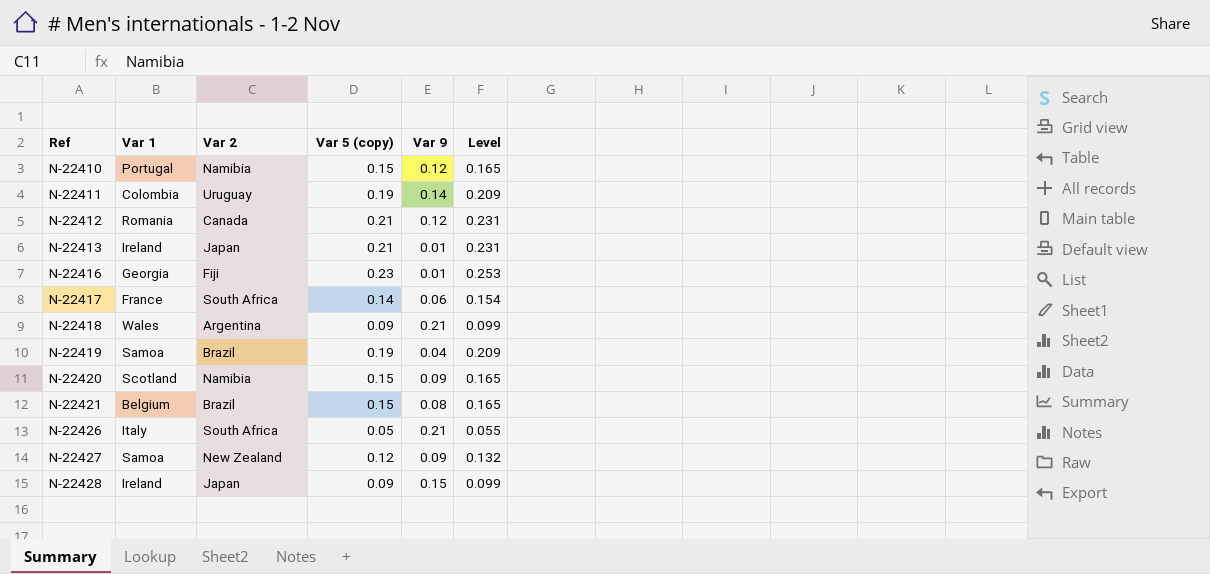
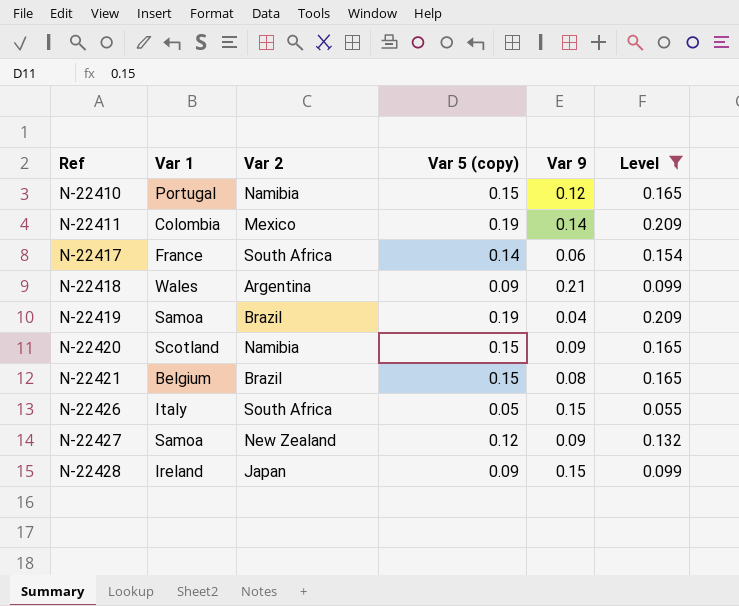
filter: none -> Level <= 0.209
N-22411 | Var 2: Uruguay -> Mexico
N-22426 | Var 9: 0.21 -> 0.15

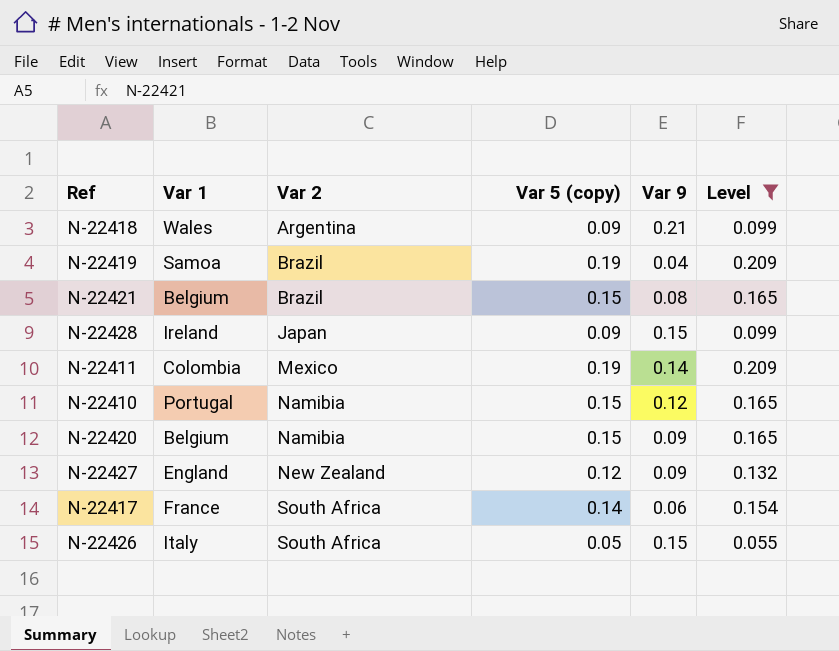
row order: Ref ascending -> Var 2 ascending
N-22420 | Var 1: Scotland -> Belgium
N-22427 | Var 1: Samoa -> England

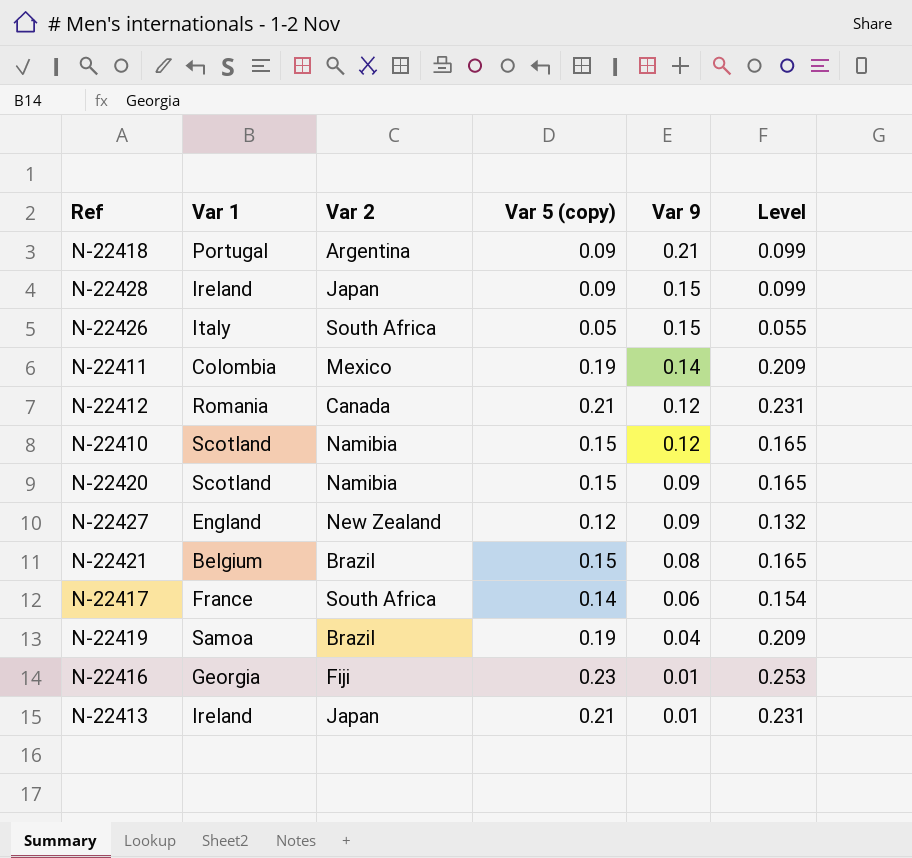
filter: Level <= 0.209 -> none
row order: Var 2 ascending -> Var 9 descending
N-22418 | Var 1: Wales -> Portugal
N-22410 | Var 1: Portugal -> Scotland
N-22420 | Var 1: Belgium -> Scotland

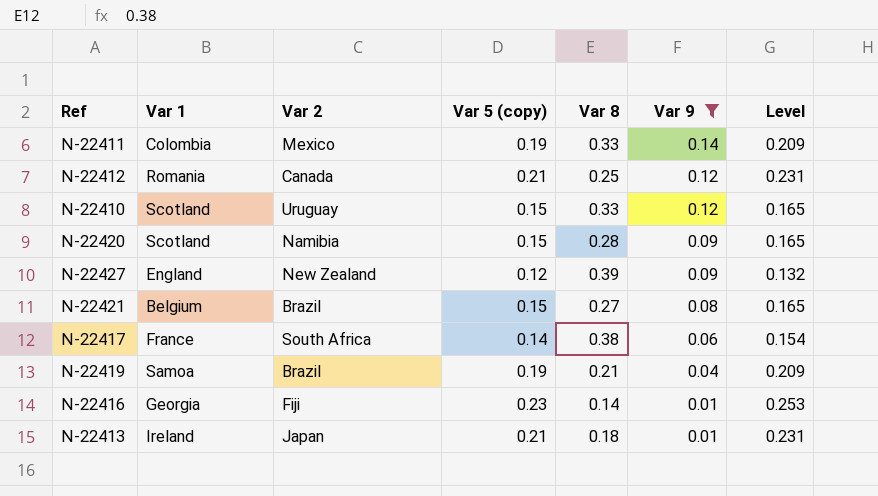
filter: none -> Var 9 <= 0.14
column Var 8 | position: none -> 5
N-22410 | Var 2: Namibia -> Uruguay

